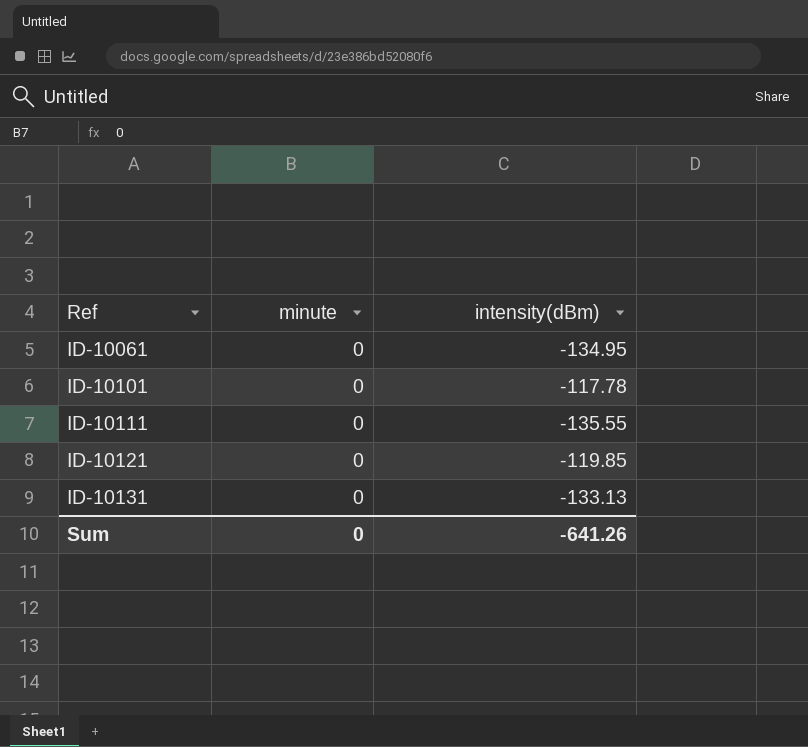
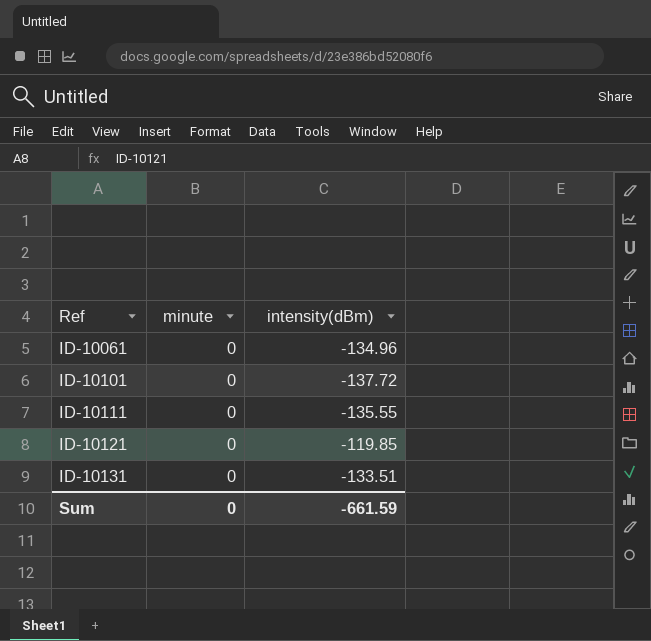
ID-10061 | intensity(dBm): -134.95 -> -134.96
ID-10101 | intensity(dBm): -117.78 -> -137.72
ID-10131 | intensity(dBm): -133.13 -> -133.51
Sum | intensity(dBm): -641.26 -> -661.59

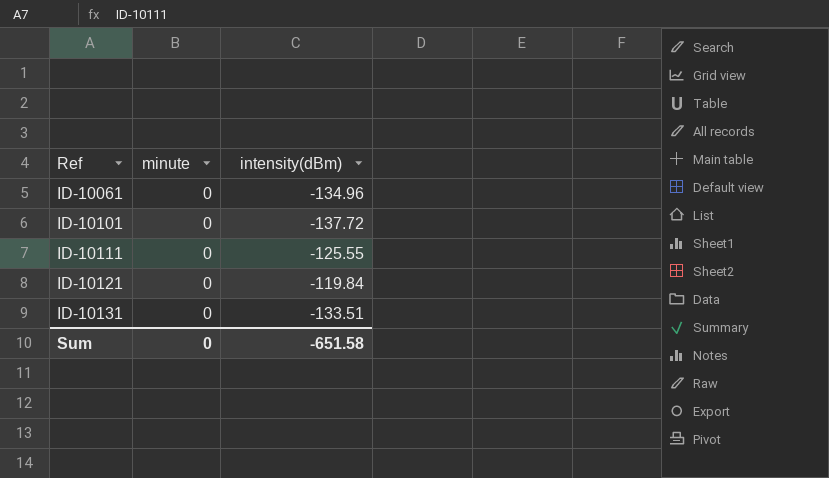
ID-10111 | intensity(dBm): -135.55 -> -125.55
ID-10121 | intensity(dBm): -119.85 -> -119.84
Sum | intensity(dBm): -661.59 -> -651.58

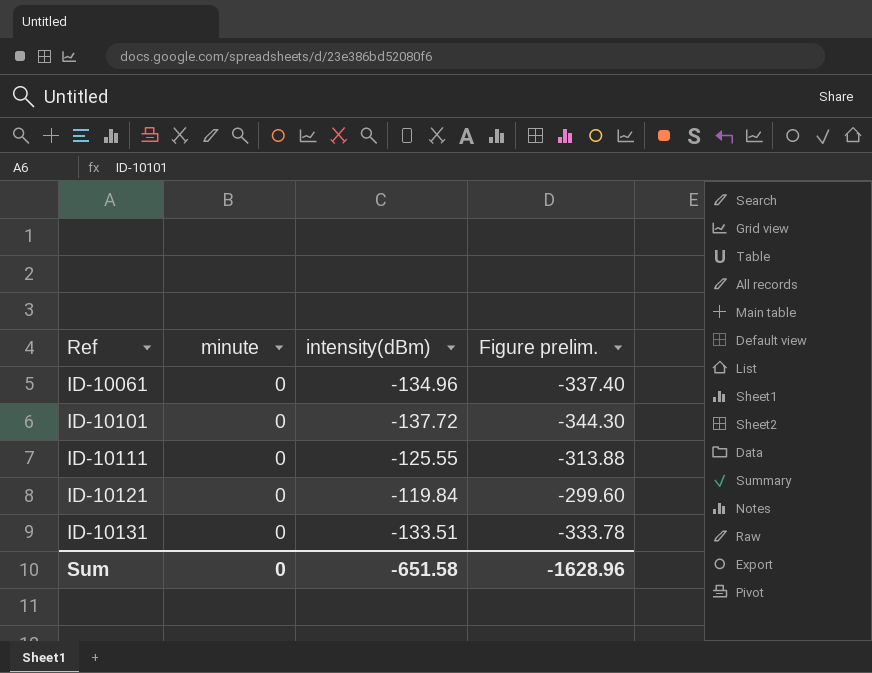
column Figure prelim. | formula: none -> [intensity(dBm)] * 2.5

